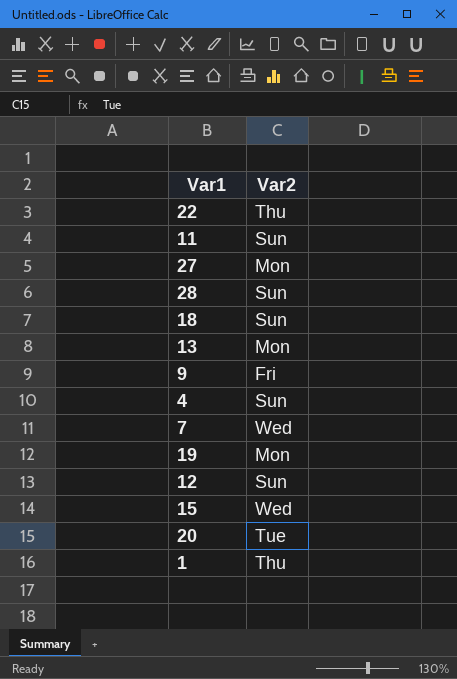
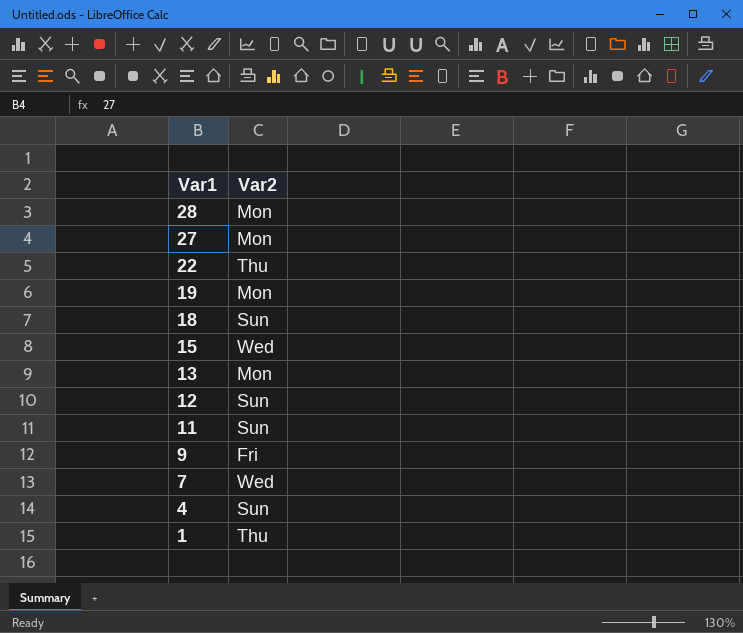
row order: none -> Var1 descending
row 20: Tue -> none
28 | Var2: Sun -> Mon

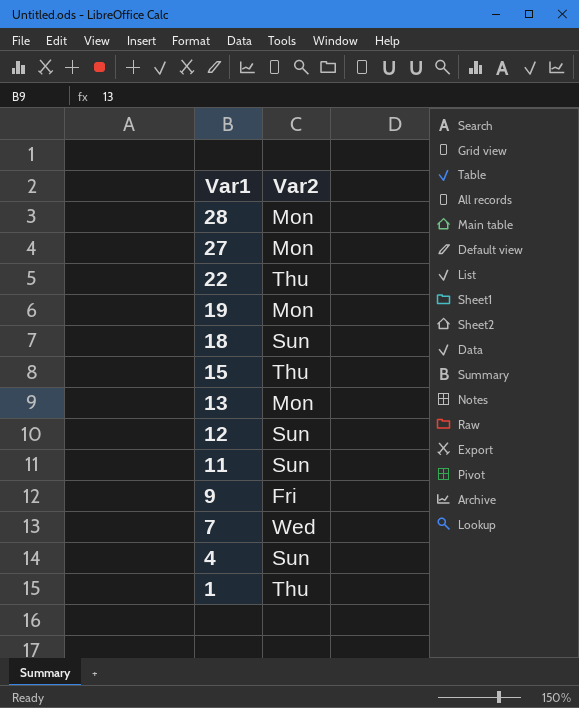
15 | Var2: Wed -> Thu

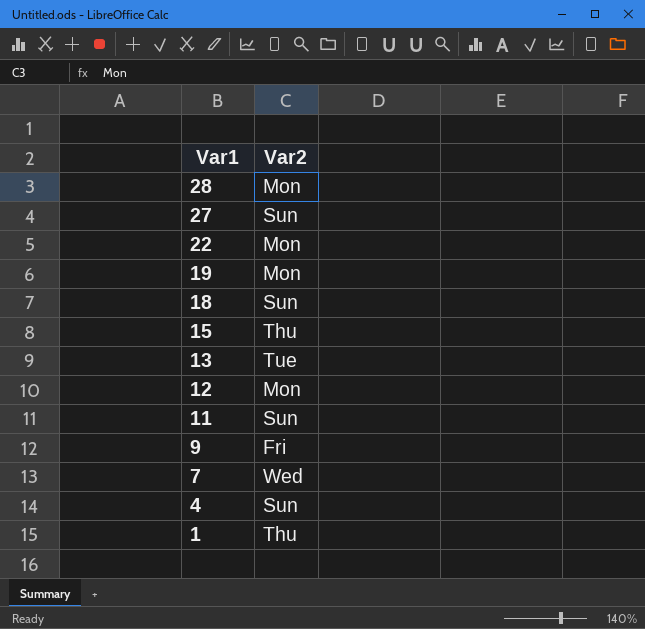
27 | Var2: Mon -> Sun
22 | Var2: Thu -> Mon
13 | Var2: Mon -> Tue
12 | Var2: Sun -> Mon

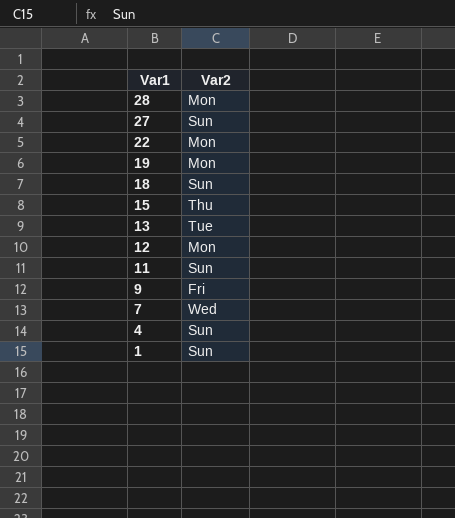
1 | Var2: Thu -> Sun

